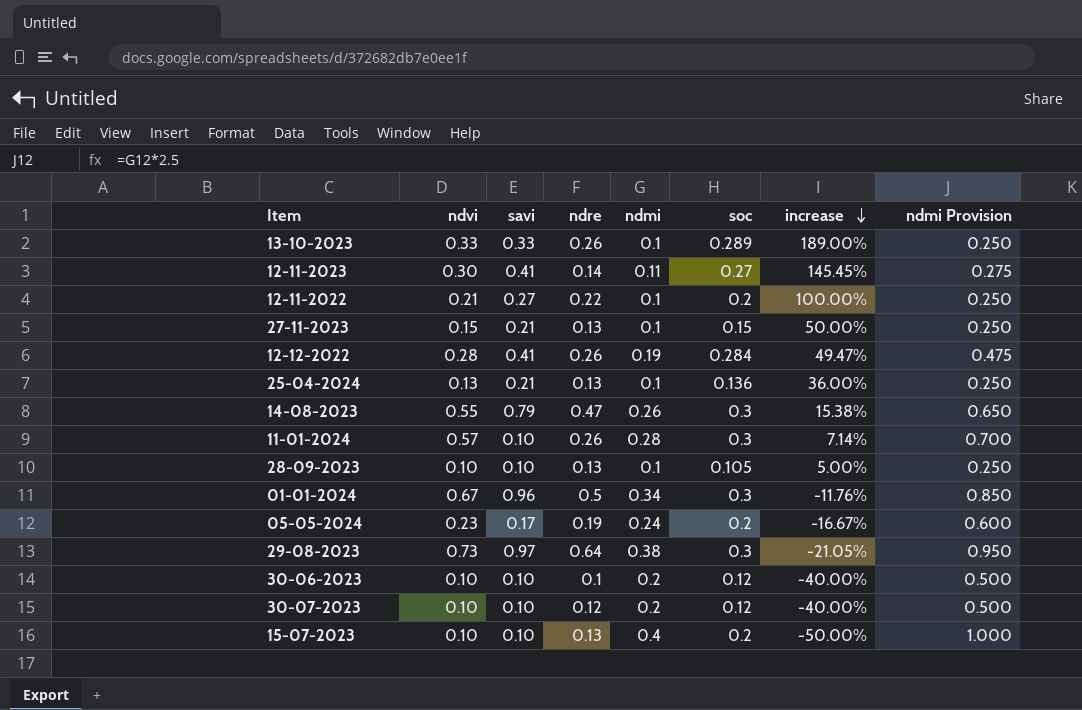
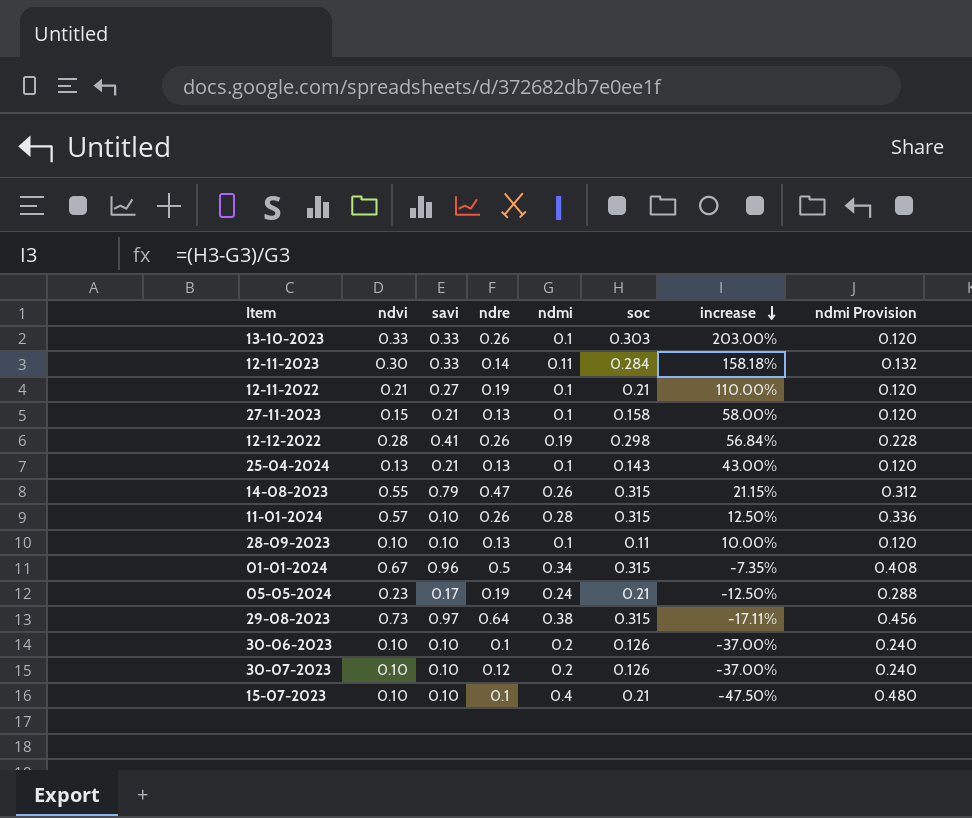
column ndmi Provision | formula: [ndmi] * 2.5 -> [ndmi] * 1.2
13-10-2023 | soc: 0.289 -> 0.303
13-10-2023 | increase: 189.00% -> 203.00%
12-11-2023 | savi: 0.41 -> 0.33
12-11-2023 | soc: 0.27 -> 0.284
12-11-2023 | increase: 145.45% -> 158.18%
12-11-2022 | ndre: 0.22 -> 0.19
12-11-2022 | soc: 0.2 -> 0.21
12-11-2022 | increase: 100.00% -> 110.00%
27-11-2023 | soc: 0.15 -> 0.158
27-11-2023 | increase: 50.00% -> 58.00%
12-12-2022 | soc: 0.284 -> 0.298
12-12-2022 | increase: 49.47% -> 56.84%
25-04-2024 | soc: 0.136 -> 0.143
25-04-2024 | increase: 36.00% -> 43.00%
14-08-2023 | soc: 0.3 -> 0.315
14-08-2023 | increase: 15.38% -> 21.15%
11-01-2024 | soc: 0.3 -> 0.315
11-01-2024 | increase: 7.14% -> 12.50%
28-09-2023 | soc: 0.105 -> 0.11
28-09-2023 | increase: 5.00% -> 10.00%
01-01-2024 | soc: 0.3 -> 0.315
01-01-2024 | increase: -11.76% -> -7.35%
05-05-2024 | soc: 0.2 -> 0.21
05-05-2024 | increase: -16.67% -> -12.50%
29-08-2023 | soc: 0.3 -> 0.315
29-08-2023 | increase: -21.05% -> -17.11%
30-06-2023 | soc: 0.12 -> 0.126
30-06-2023 | increase: -40.00% -> -37.00%
30-07-2023 | soc: 0.12 -> 0.126
30-07-2023 | increase: -40.00% -> -37.00%
15-07-2023 | ndre: 0.13 -> 0.1
15-07-2023 | soc: 0.2 -> 0.21
15-07-2023 | increase: -50.00% -> -47.50%

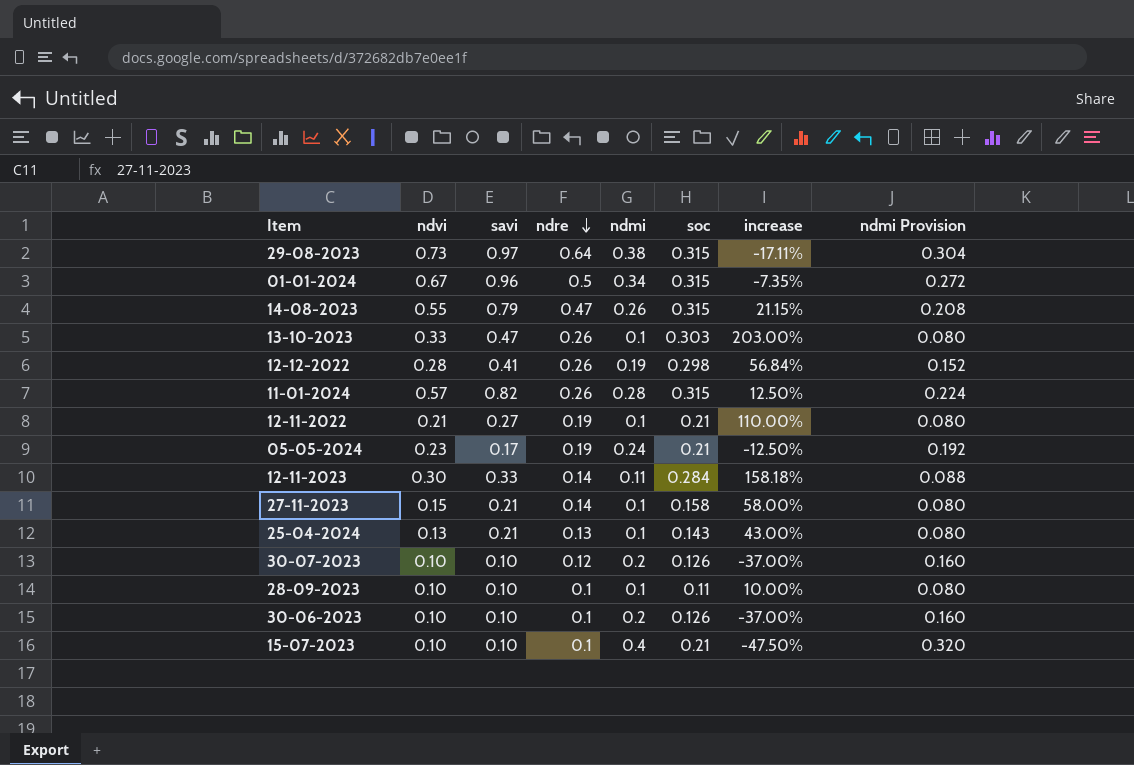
row order: increase descending -> ndre descending
column ndmi Provision | formula: [ndmi] * 1.2 -> [ndmi] * 0.8
13-10-2023 | savi: 0.33 -> 0.47
11-01-2024 | savi: 0.10 -> 0.82
27-11-2023 | ndre: 0.13 -> 0.14
28-09-2023 | ndre: 0.13 -> 0.1

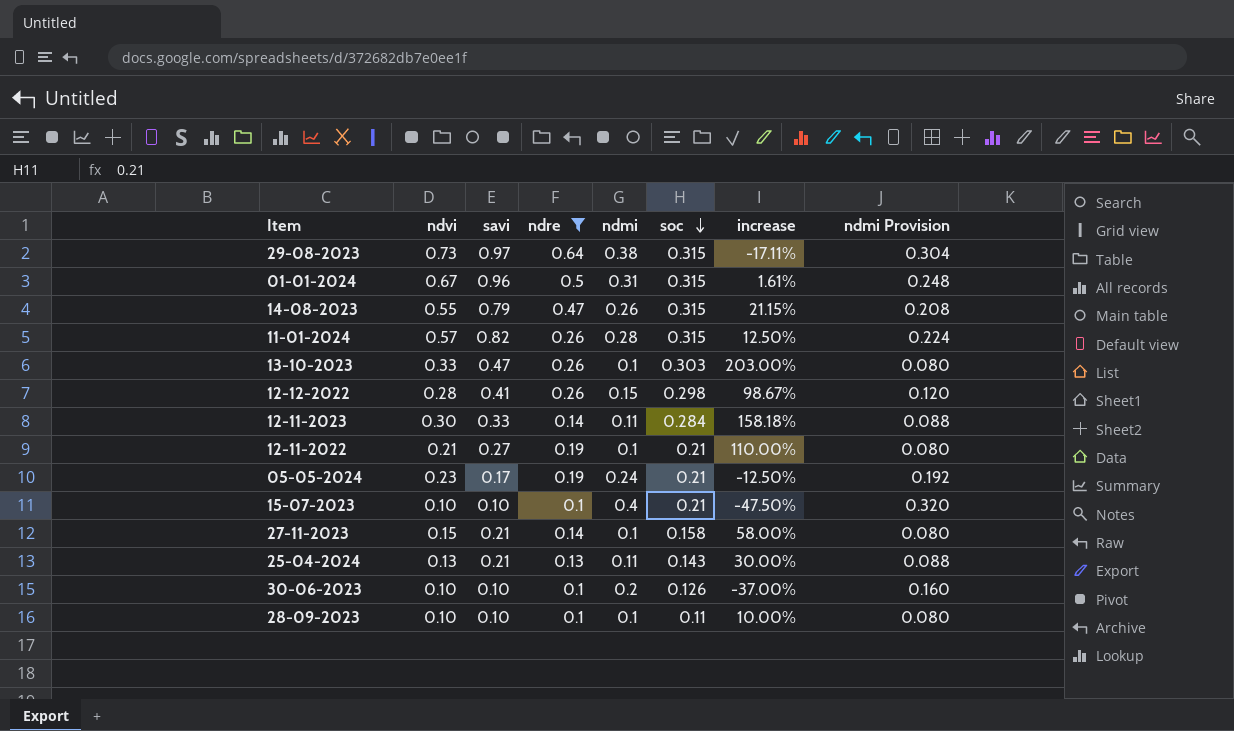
filter: none -> ndre != 0.12
row order: ndre descending -> soc descending
01-01-2024 | ndmi: 0.34 -> 0.31
01-01-2024 | increase: -7.35% -> 1.61%
01-01-2024 | ndmi Provision: 0.272 -> 0.248
12-12-2022 | ndmi: 0.19 -> 0.15
12-12-2022 | increase: 56.84% -> 98.67%
12-12-2022 | ndmi Provision: 0.152 -> 0.120
25-04-2024 | ndmi: 0.1 -> 0.11
25-04-2024 | increase: 43.00% -> 30.00%
25-04-2024 | ndmi Provision: 0.080 -> 0.088

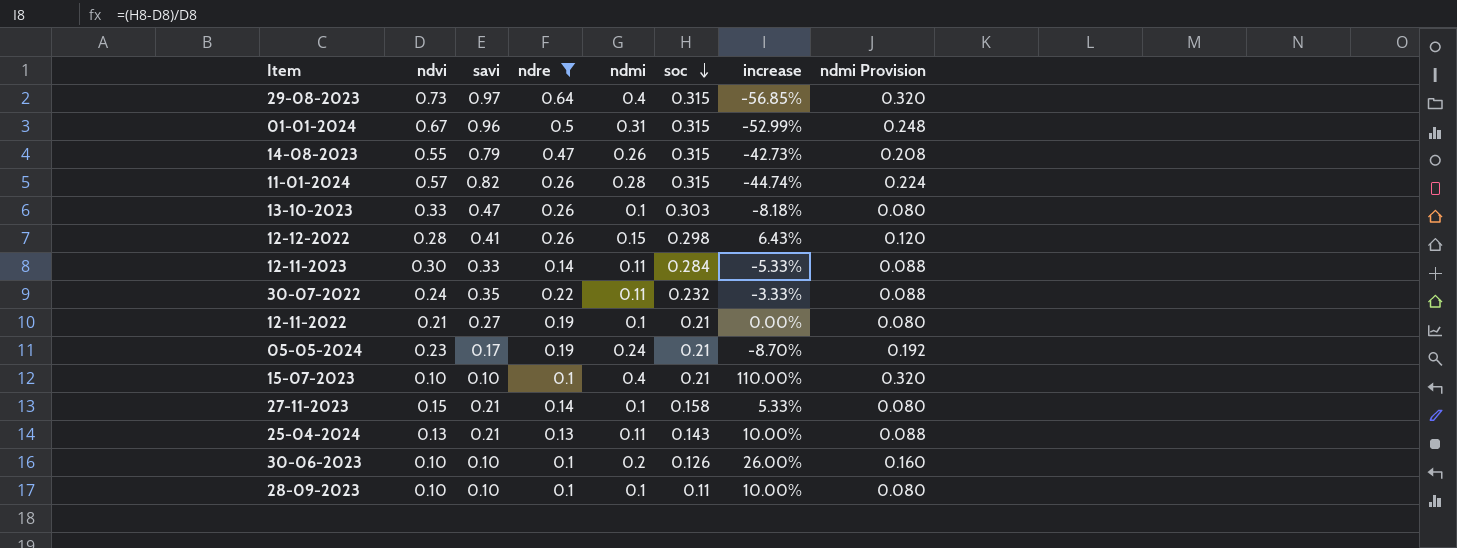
column increase | formula: ([soc] - [ndmi]) / [ndmi] -> ([soc] - [ndvi]) / [ndvi]
29-08-2023 | ndmi: 0.38 -> 0.4
29-08-2023 | ndmi Provision: 0.304 -> 0.320
row 30-07-2022: none -> 0.24 | 0.35 | 0.22 | 0.11 | 0.232 | -3.33% | 0.088

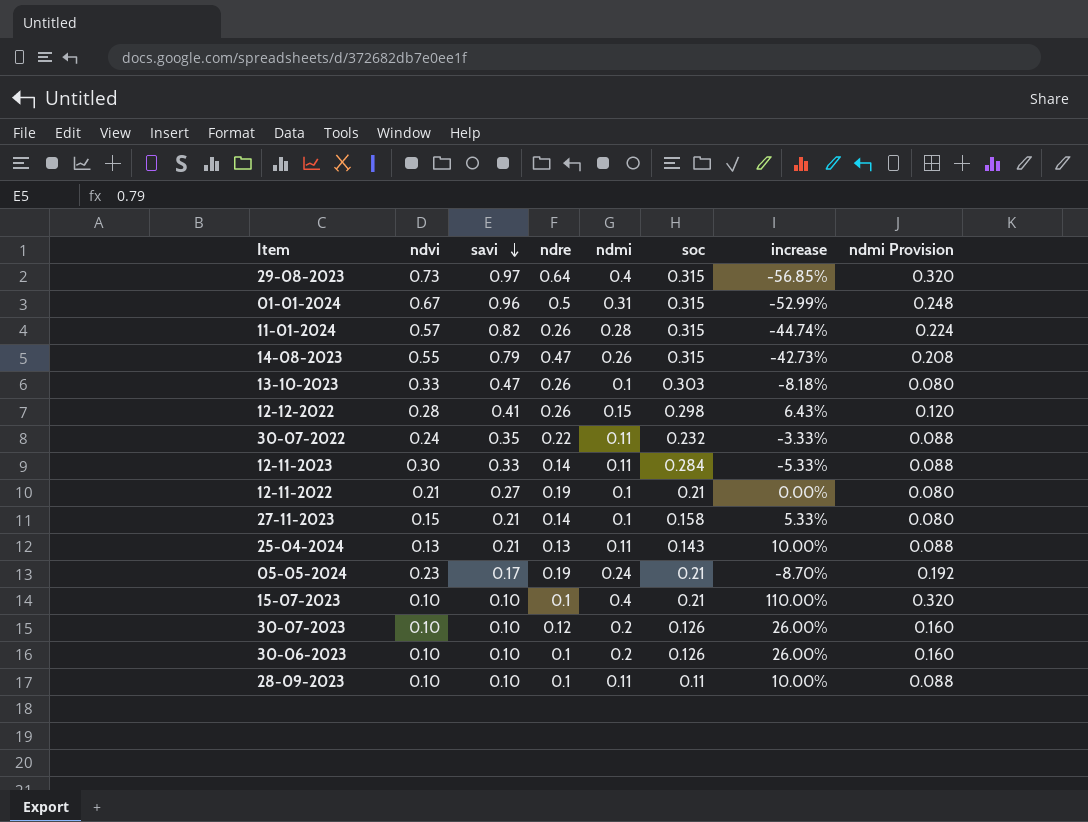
filter: ndre != 0.12 -> none
row order: soc descending -> savi descending
28-09-2023 | ndmi: 0.1 -> 0.11
28-09-2023 | ndmi Provision: 0.080 -> 0.088

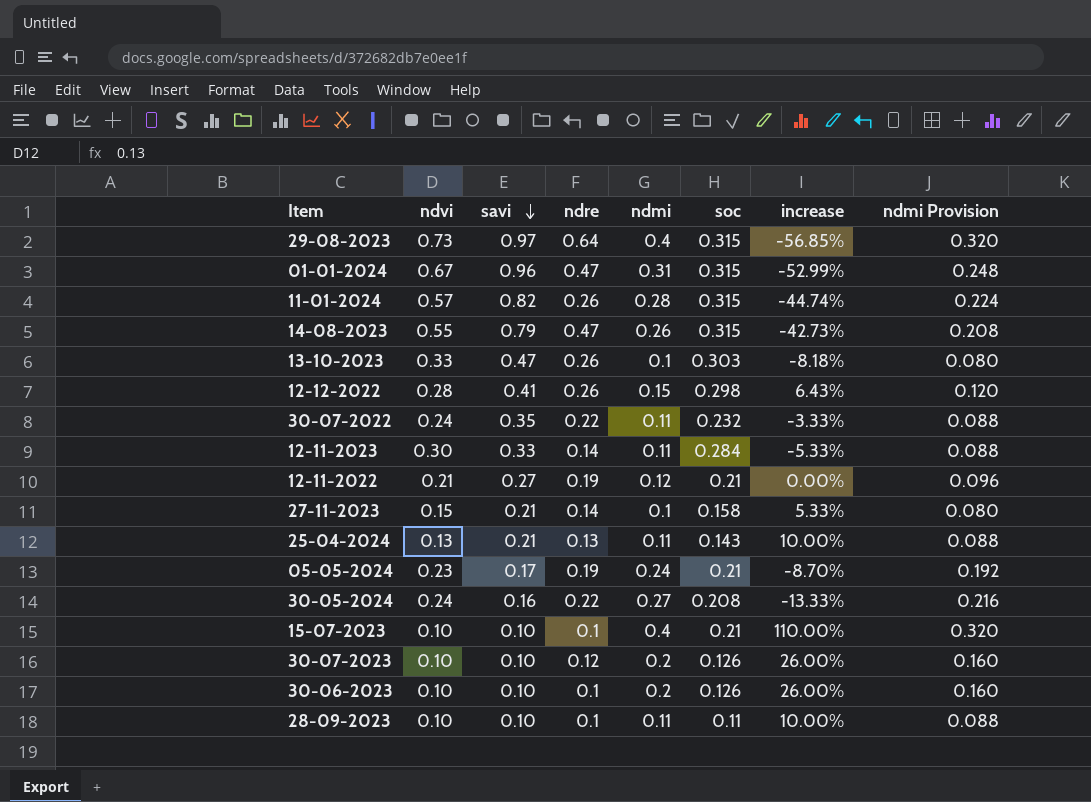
01-01-2024 | ndre: 0.5 -> 0.47
12-11-2022 | ndmi: 0.1 -> 0.12
12-11-2022 | ndmi Provision: 0.080 -> 0.096
row 30-05-2024: none -> 0.24 | 0.16 | 0.22 | 0.27 | 0.208 | -13.33% | 0.216

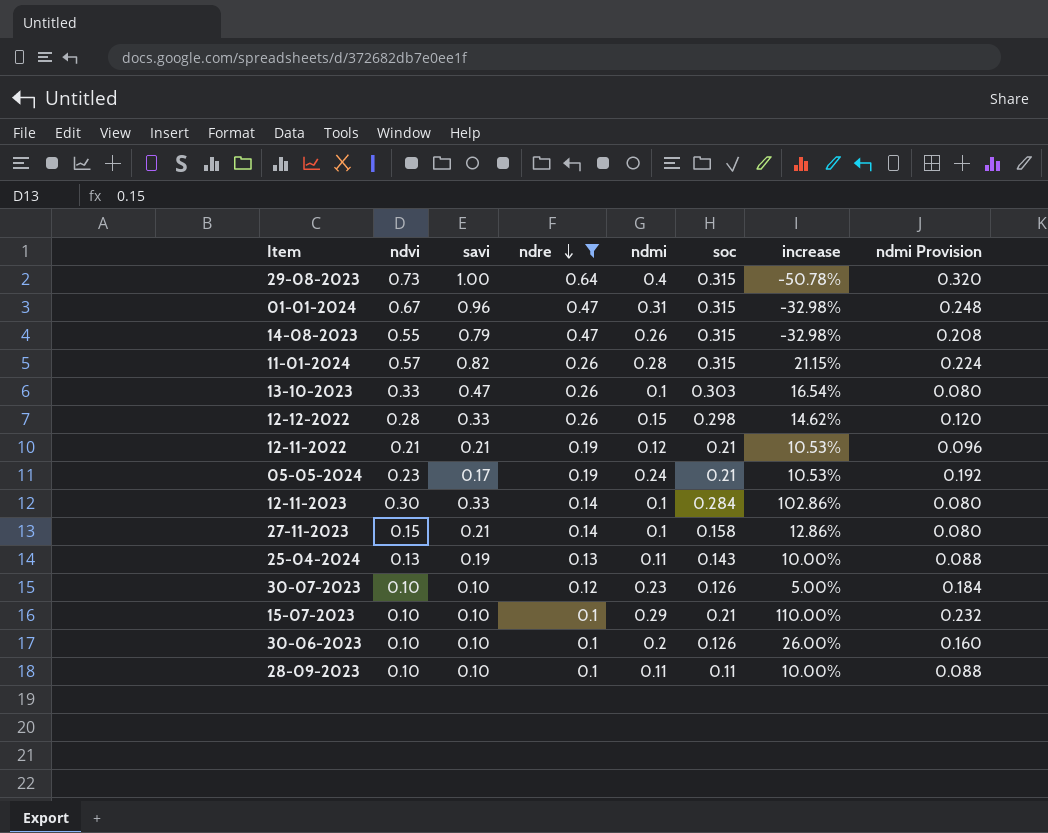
filter: none -> ndre != 0.22
row order: savi descending -> ndre descending
column increase | formula: ([soc] - [ndvi]) / [ndvi] -> ([soc] - [ndre]) / [ndre]
29-08-2023 | savi: 0.97 -> 1.00
12-12-2022 | savi: 0.41 -> 0.33
12-11-2022 | savi: 0.27 -> 0.21
12-11-2023 | ndmi: 0.11 -> 0.1
12-11-2023 | ndmi Provision: 0.088 -> 0.080
25-04-2024 | savi: 0.21 -> 0.19
30-07-2023 | ndmi: 0.2 -> 0.23
30-07-2023 | ndmi Provision: 0.160 -> 0.184
15-07-2023 | ndmi: 0.4 -> 0.29
15-07-2023 | ndmi Provision: 0.320 -> 0.232

